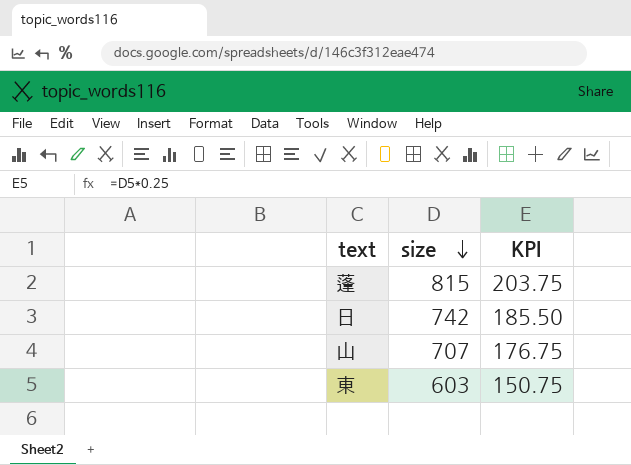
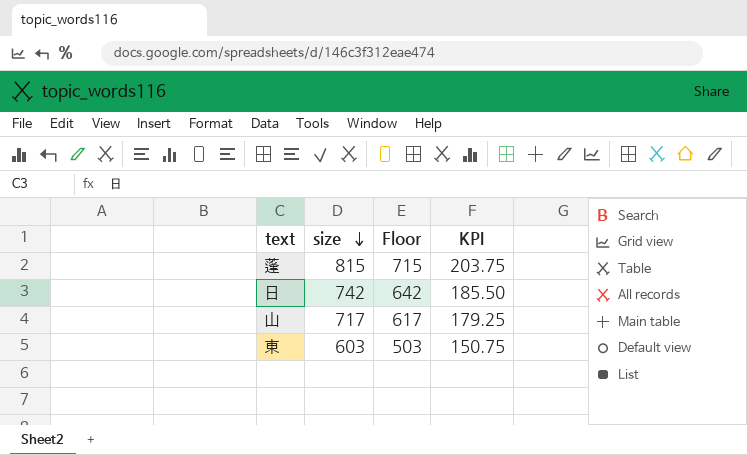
column Floor | formula: none -> [size] - 100
山 | size: 707 -> 717
山 | KPI: 176.75 -> 179.25

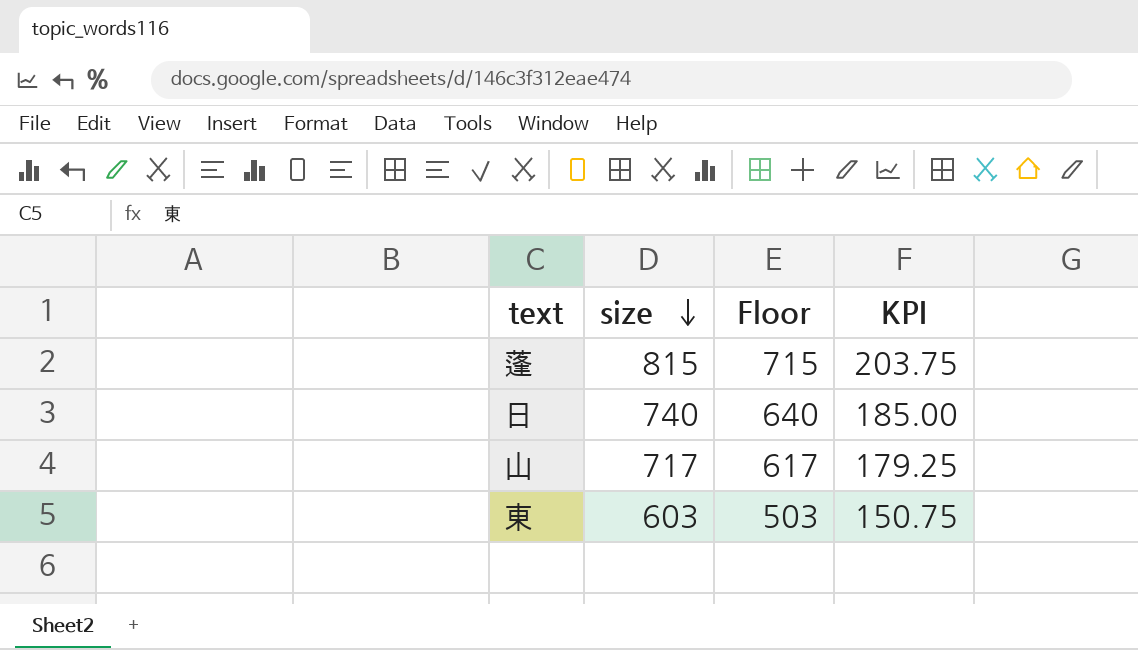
日 | size: 742 -> 740
日 | Floor: 642 -> 640
日 | KPI: 185.50 -> 185.00

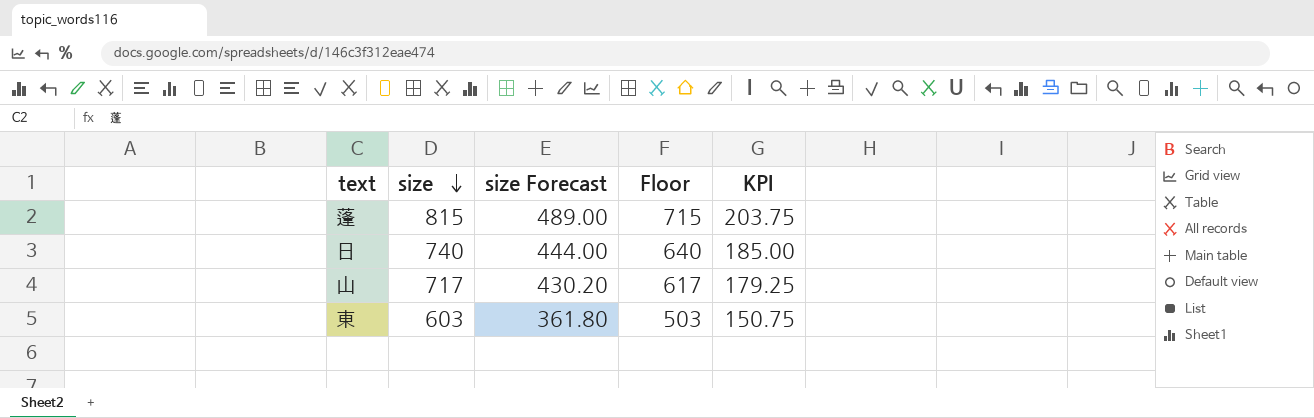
column size Forecast | formula: none -> [size] * 0.6

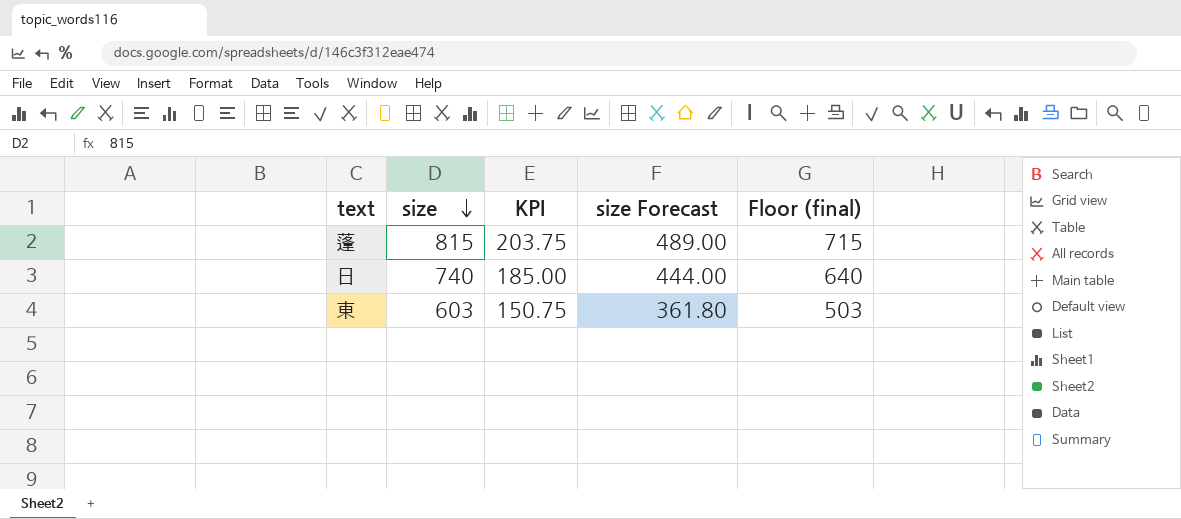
column KPI | position: 5 -> 3
column name: Floor -> Floor (final)
row 山: 717 | 430.20 | 617 | 179.25 -> none

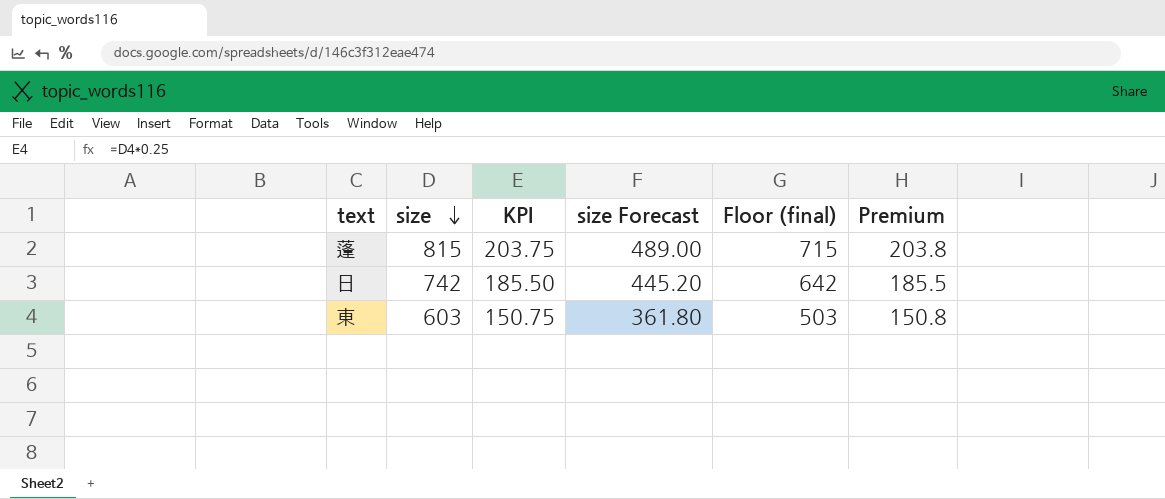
column Premium | formula: none -> [size] * 0.25
日 | size: 740 -> 742
日 | KPI: 185.00 -> 185.50
日 | size Forecast: 444.00 -> 445.20
日 | Floor (final): 640 -> 642

